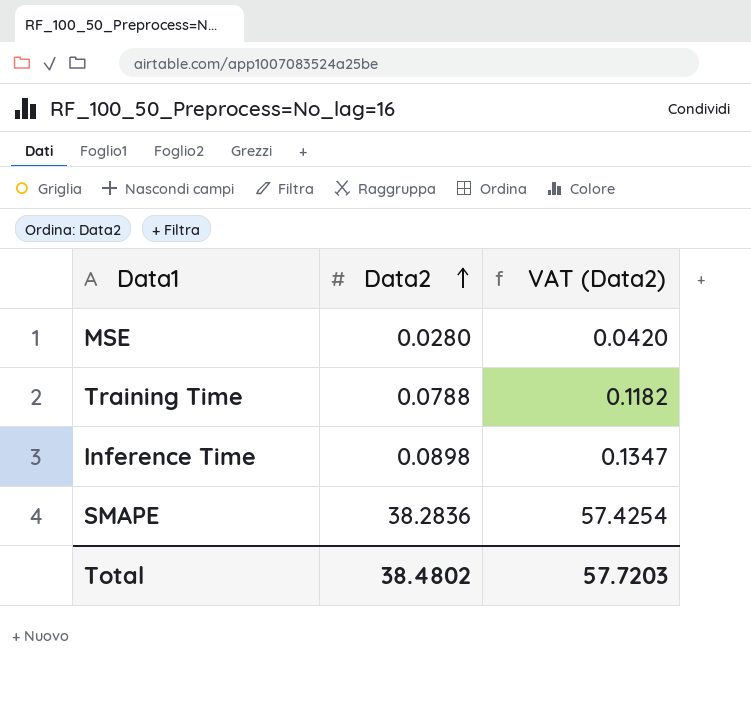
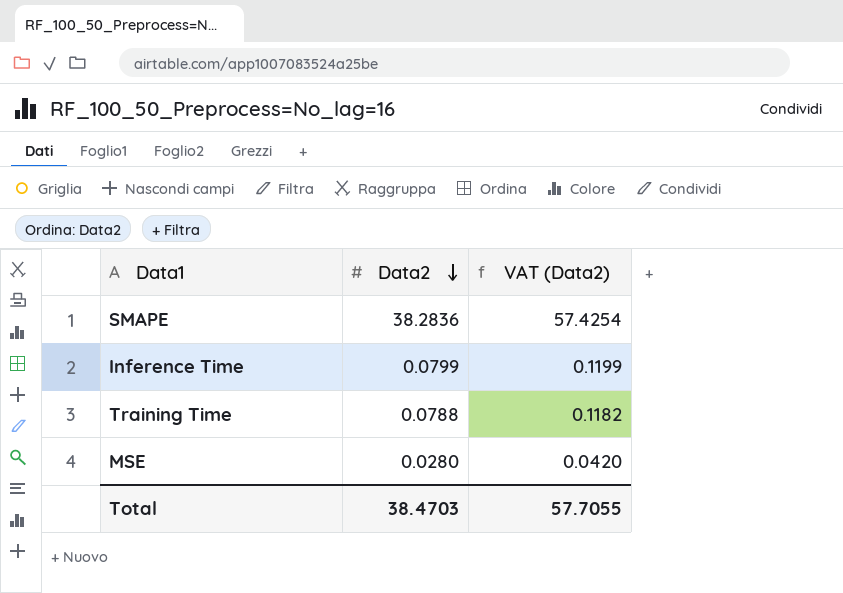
row order: Data2 ascending -> Data2 descending
Inference Time | Data2: 0.0898 -> 0.0799
Inference Time | VAT (Data2): 0.1347 -> 0.1199
Total | Data2: 38.4802 -> 38.4703
Total | VAT (Data2): 57.7203 -> 57.7055

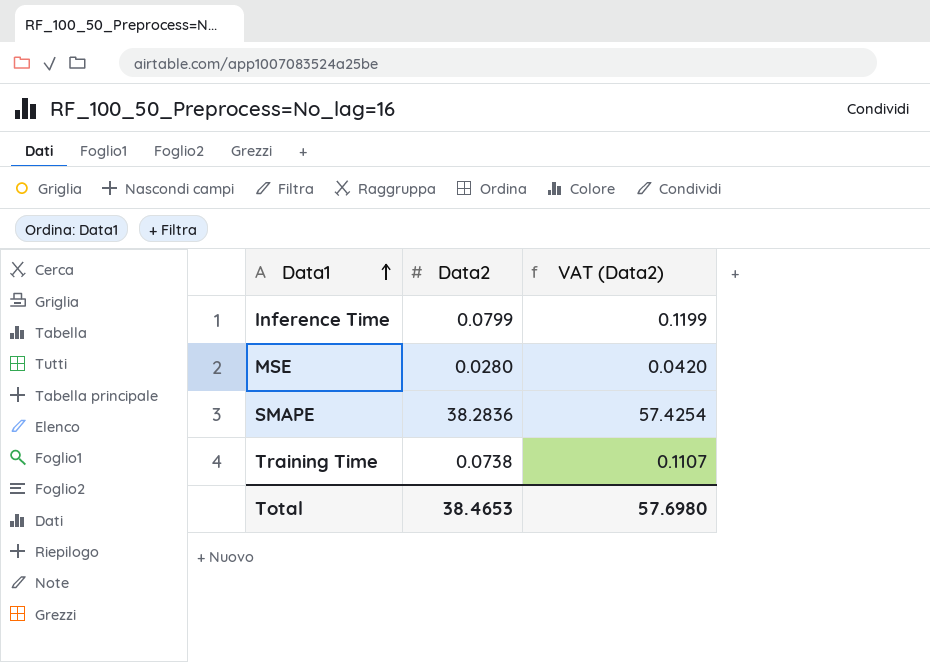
row order: Data2 descending -> Data1 ascending
Training Time | Data2: 0.0788 -> 0.0738
Training Time | VAT (Data2): 0.1182 -> 0.1107
Total | Data2: 38.4703 -> 38.4653
Total | VAT (Data2): 57.7055 -> 57.6980

